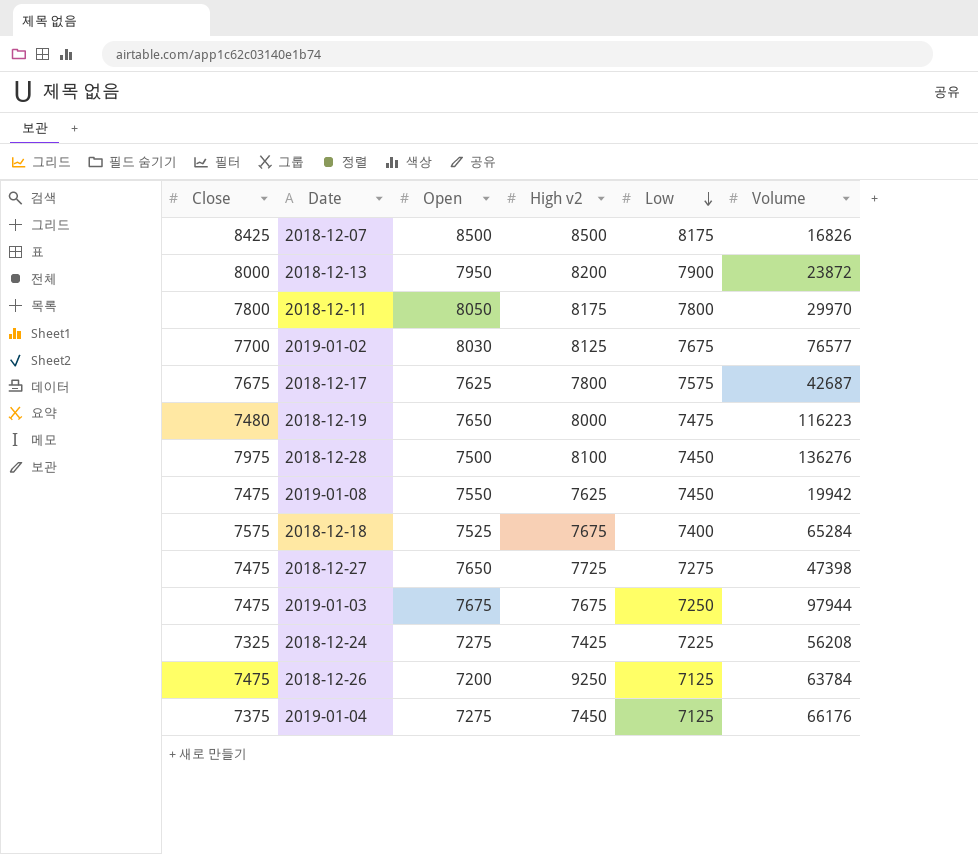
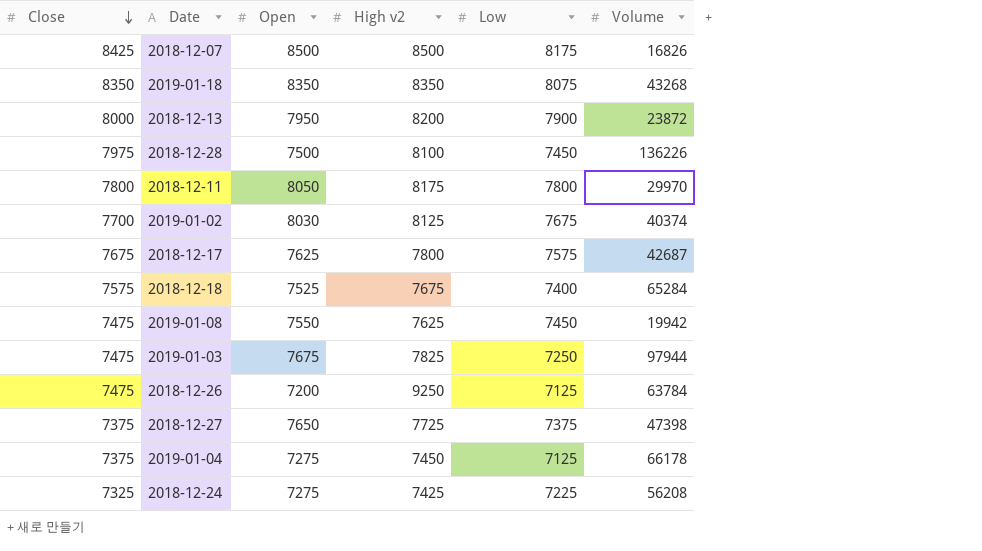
row order: Low descending -> Close descending
row 2018-12-19: 7480 | 7650 | 8000 | 7475 | 116223 -> none
row 2019-01-18: none -> 8350 | 8350 | 8350 | 8075 | 43268
2018-12-28 | Volume: 136276 -> 136226
2019-01-02 | Volume: 76577 -> 40374
2019-01-03 | High v2: 7675 -> 7825
2018-12-27 | Close: 7475 -> 7375
2018-12-27 | Low: 7275 -> 7375
2019-01-04 | Volume: 66176 -> 66178

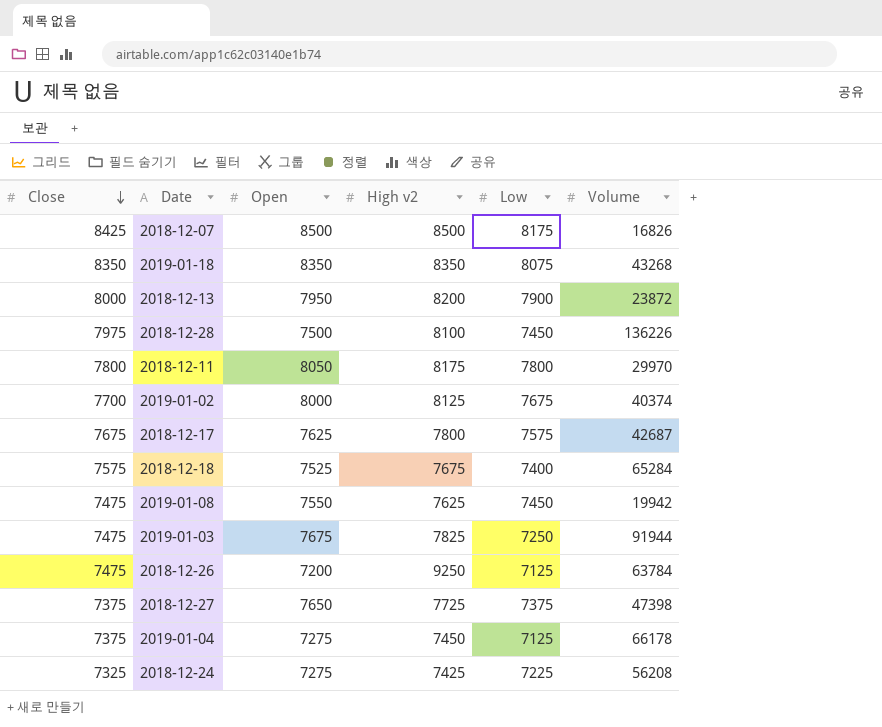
2019-01-02 | Open: 8030 -> 8000
2019-01-03 | Volume: 97944 -> 91944

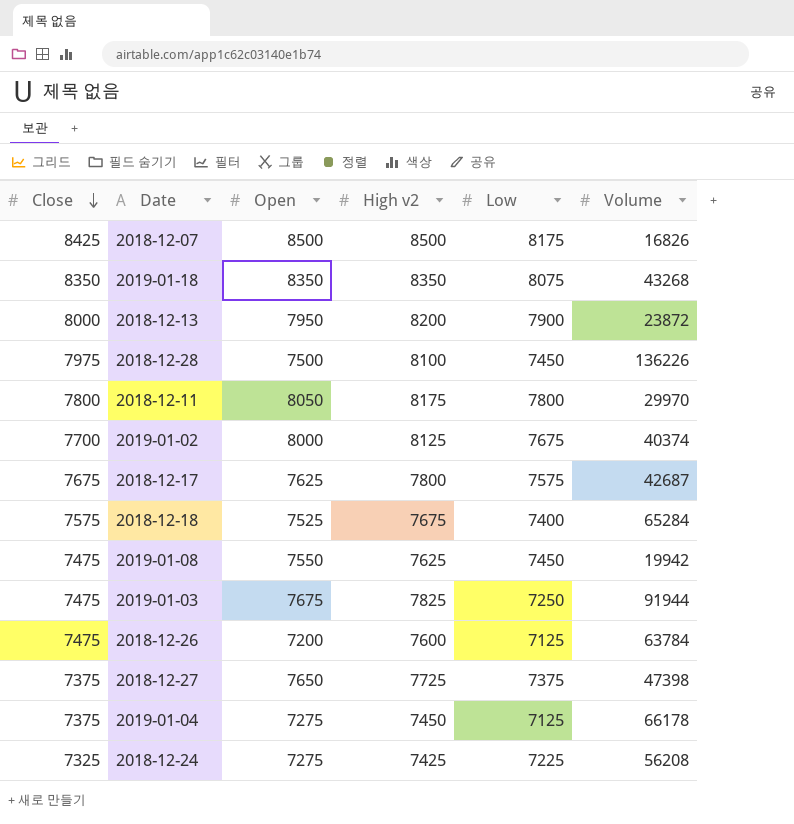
2018-12-26 | High v2: 9250 -> 7600

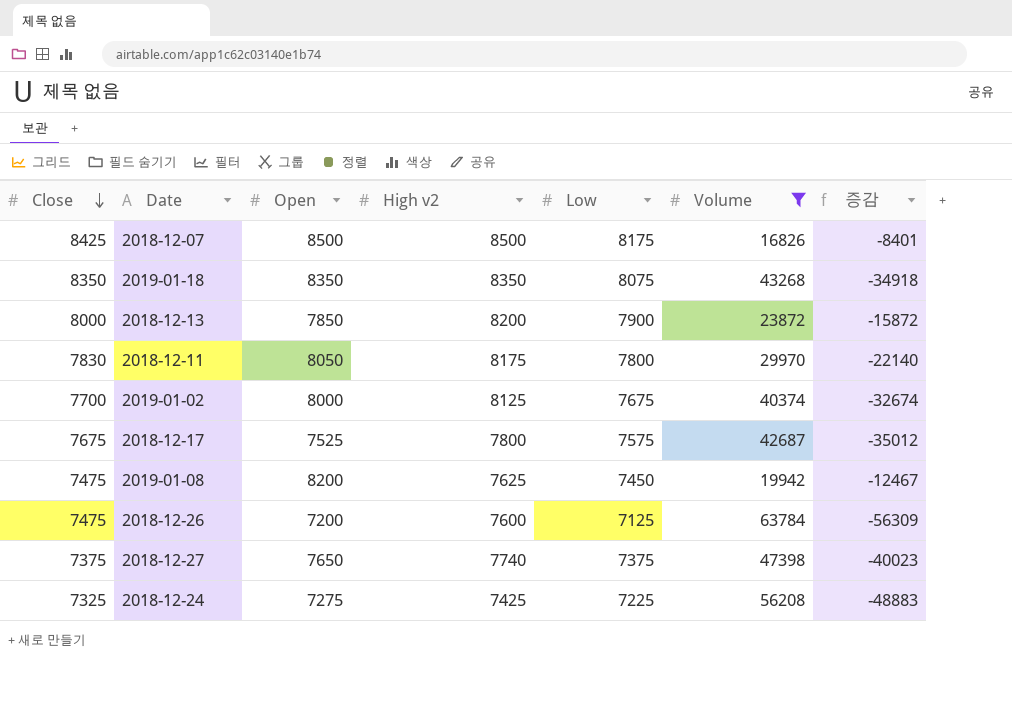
filter: none -> Volume <= 63784
column 증감 | formula: none -> [Close] - [Volume]
2018-12-13 | Open: 7950 -> 7850
2018-12-11 | Close: 7800 -> 7830
2018-12-17 | Open: 7625 -> 7525
2019-01-08 | Open: 7550 -> 8200
2018-12-27 | High v2: 7725 -> 7740

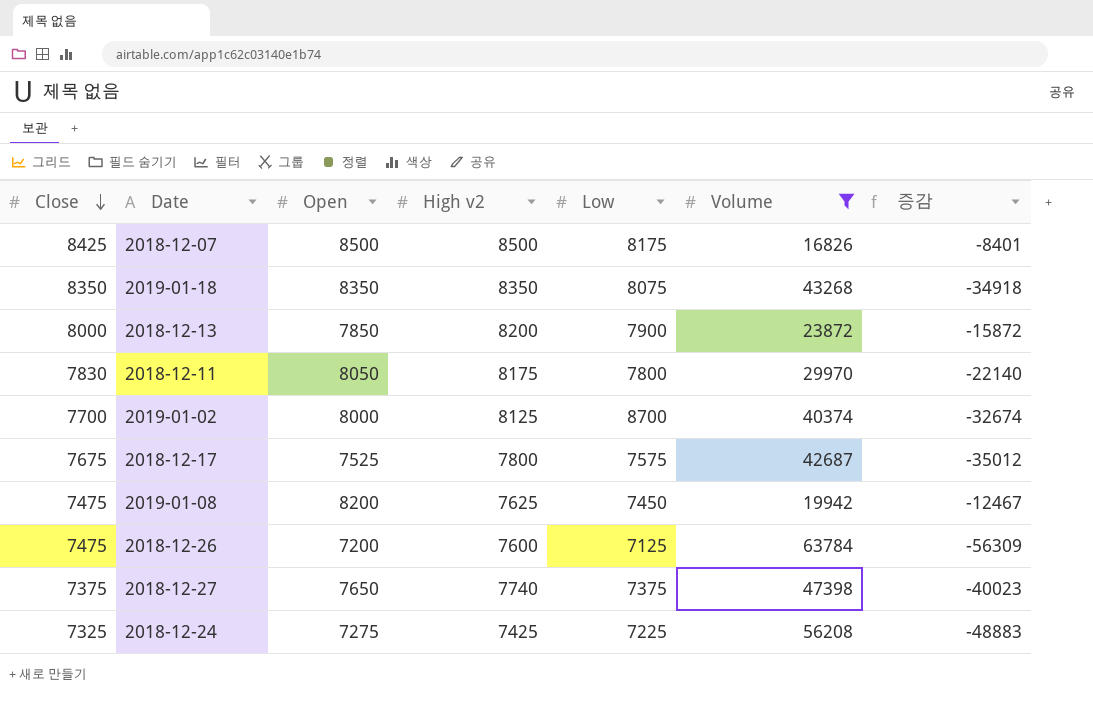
2019-01-02 | Low: 7675 -> 8700

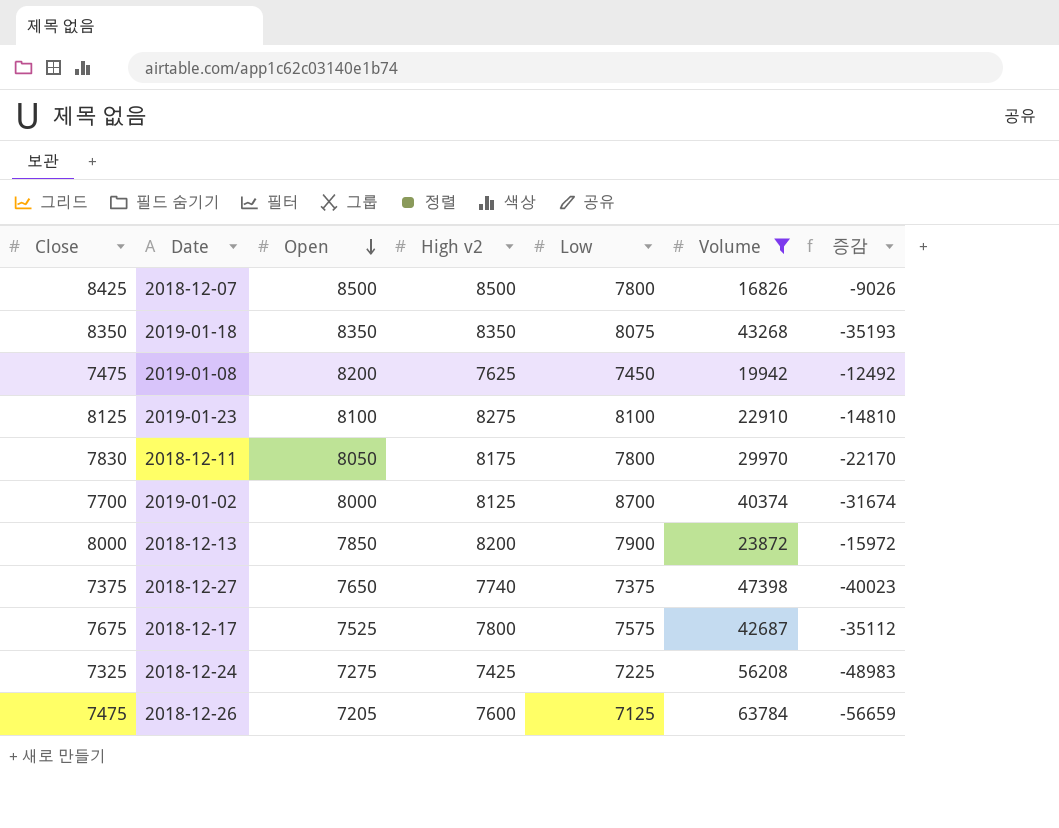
row order: Close descending -> Open descending
column 증감 | formula: [Close] - [Volume] -> [Low] - [Volume]
2018-12-07 | Low: 8175 -> 7800
row 2019-01-23: none -> 8125 | 8100 | 8275 | 8100 | 22910 | -14810
2018-12-26 | Open: 7200 -> 7205

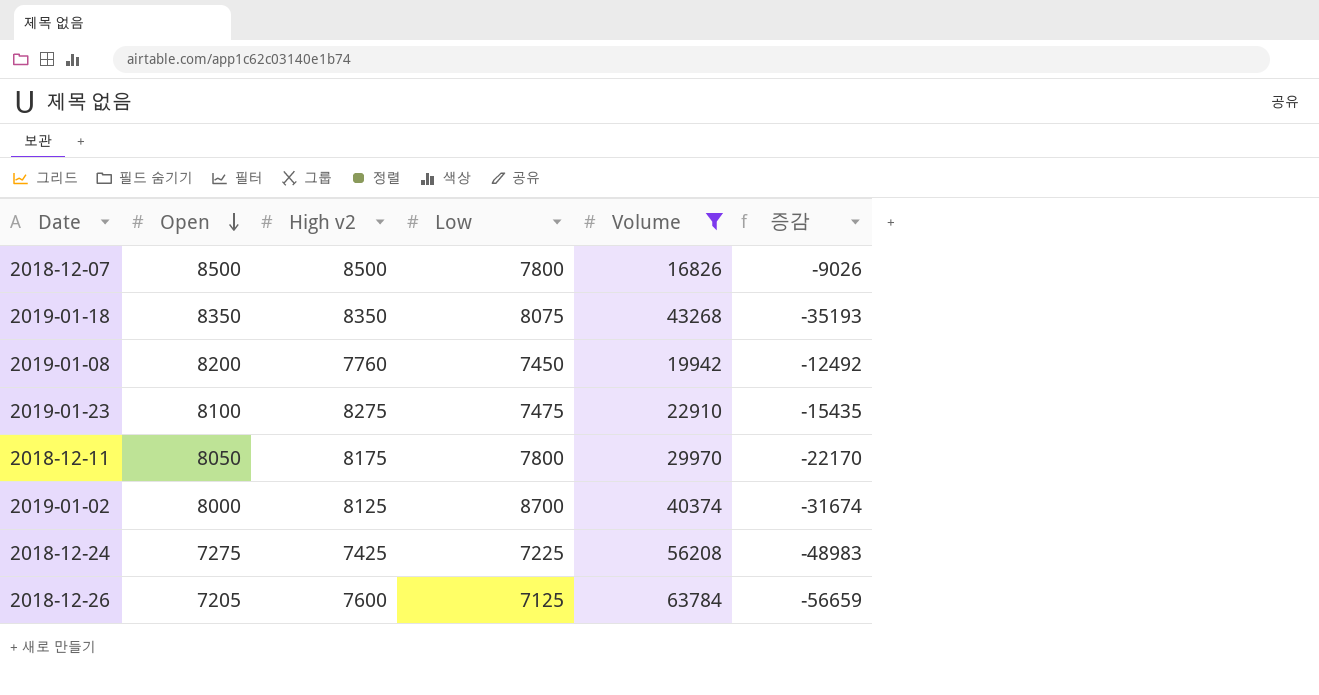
column Close | position: 1 -> none
row 2018-12-13: 8000 | 7850 | 8200 | 7900 | 23872 | -15972 -> none
row 2018-12-27: 7375 | 7650 | 7740 | 7375 | 47398 | -40023 -> none
row 2018-12-17: 7675 | 7525 | 7800 | 7575 | 42687 | -35112 -> none
2019-01-08 | High v2: 7625 -> 7760
2019-01-23 | Low: 8100 -> 7475
2019-01-23 | 증감: -14810 -> -15435

